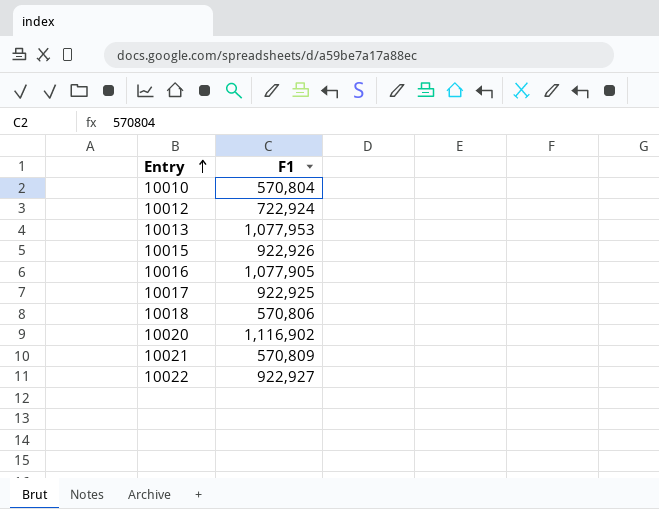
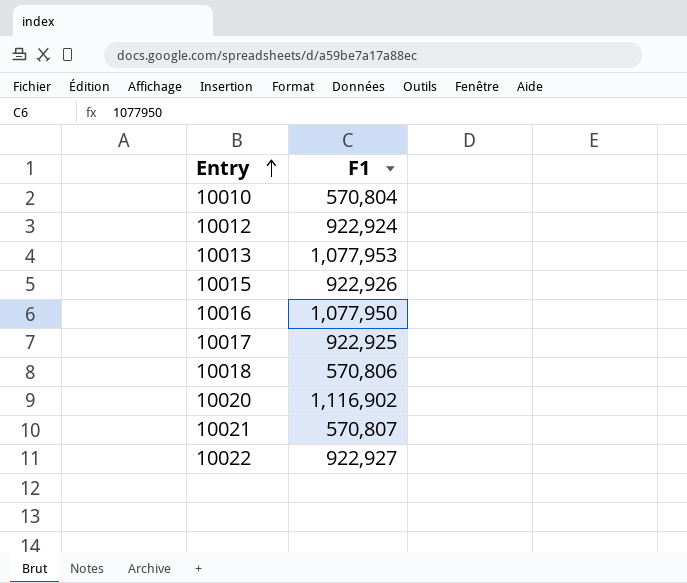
10012 | F1: 722,924 -> 922,924
10016 | F1: 1,077,905 -> 1,077,950
10021 | F1: 570,809 -> 570,807

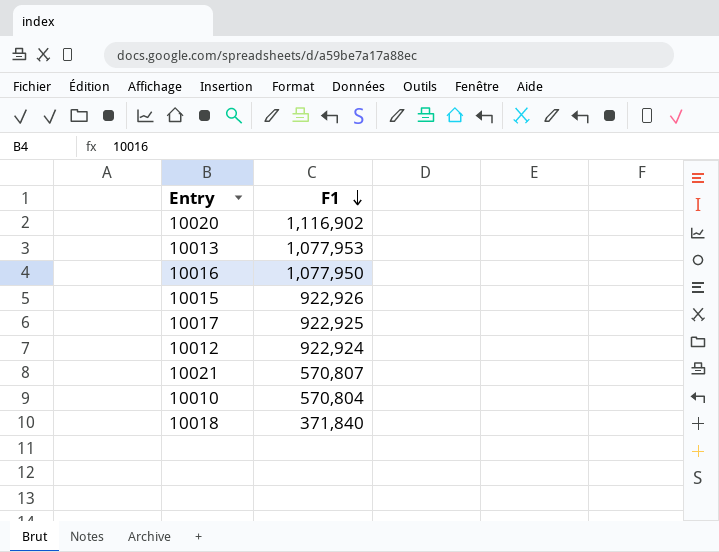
row order: Entry ascending -> F1 descending
row 10022: 922,927 -> none
10018 | F1: 570,806 -> 371,840

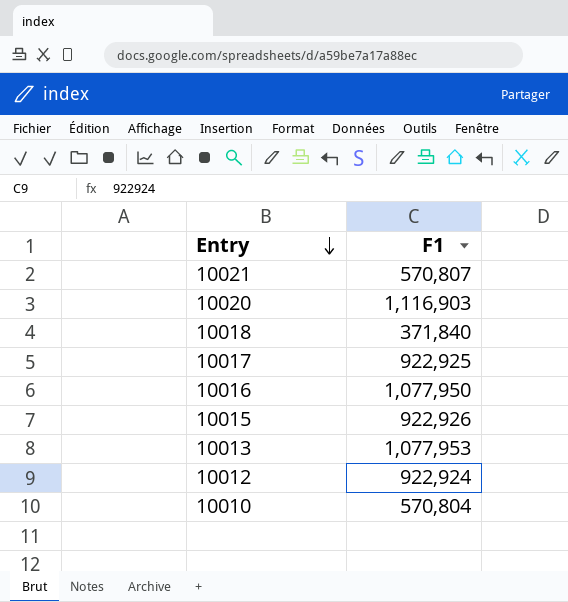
row order: F1 descending -> Entry descending
10020 | F1: 1,116,902 -> 1,116,903

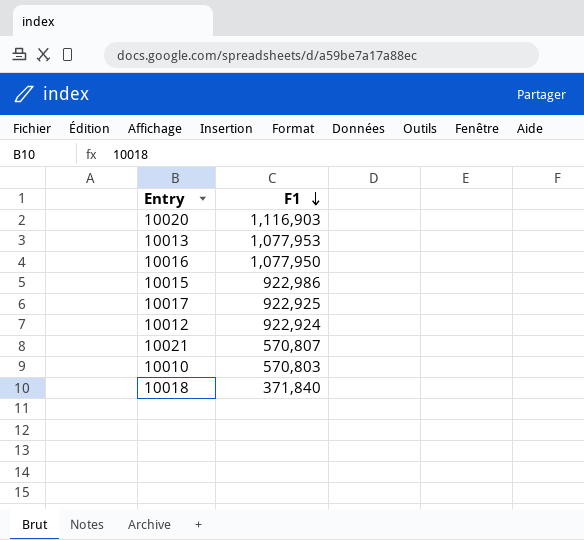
row order: Entry descending -> F1 descending
10015 | F1: 922,926 -> 922,986
10010 | F1: 570,804 -> 570,803

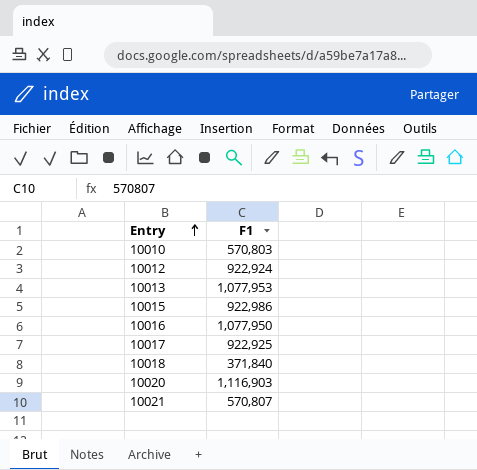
row order: F1 descending -> Entry ascending

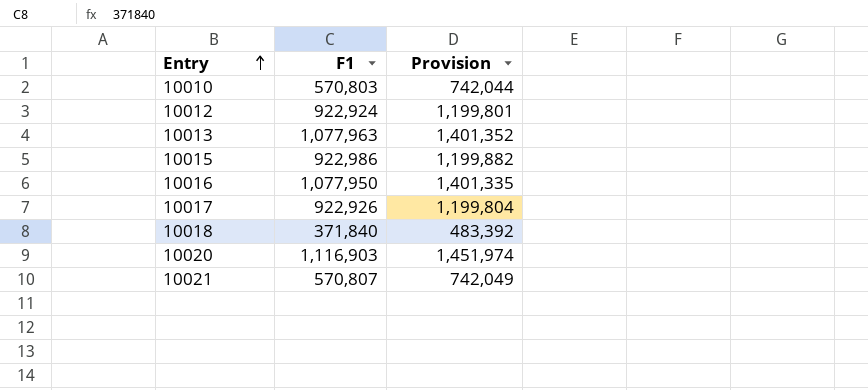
column Provision | formula: none -> [F1] * 1.3
10013 | F1: 1,077,953 -> 1,077,963
10017 | F1: 922,925 -> 922,926

